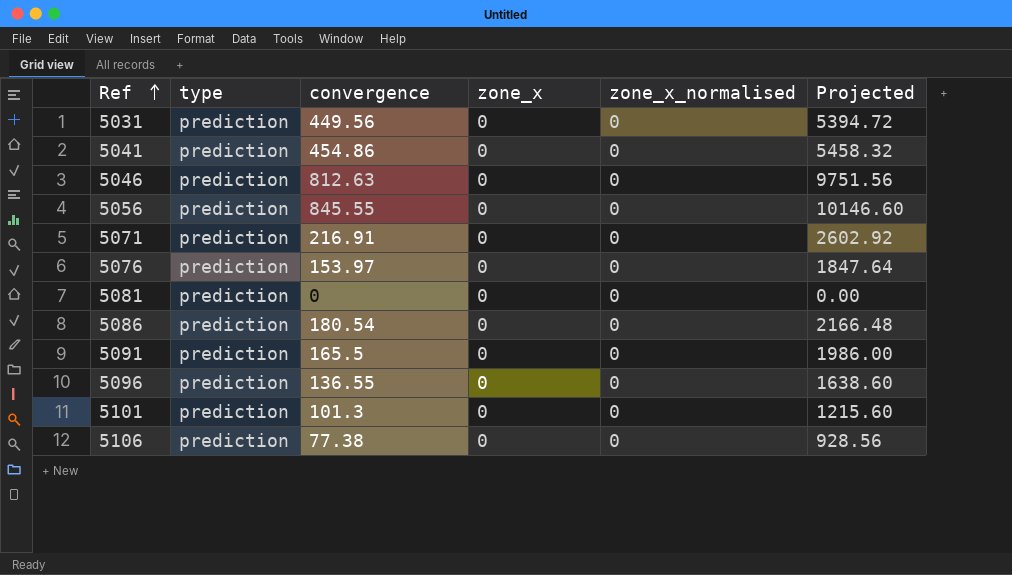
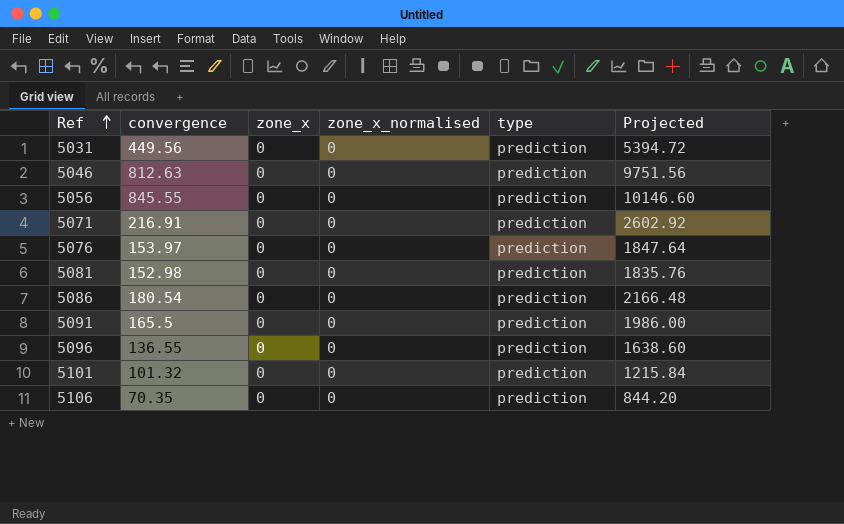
column type | position: 2 -> 5
row 5041: prediction | 454.86 | 0 | 0 | 5458.32 -> none
5081 | convergence: 0 -> 152.98
5081 | Projected: 0.00 -> 1835.76
5101 | convergence: 101.3 -> 101.32
5101 | Projected: 1215.60 -> 1215.84
5106 | convergence: 77.38 -> 70.35
5106 | Projected: 928.56 -> 844.20

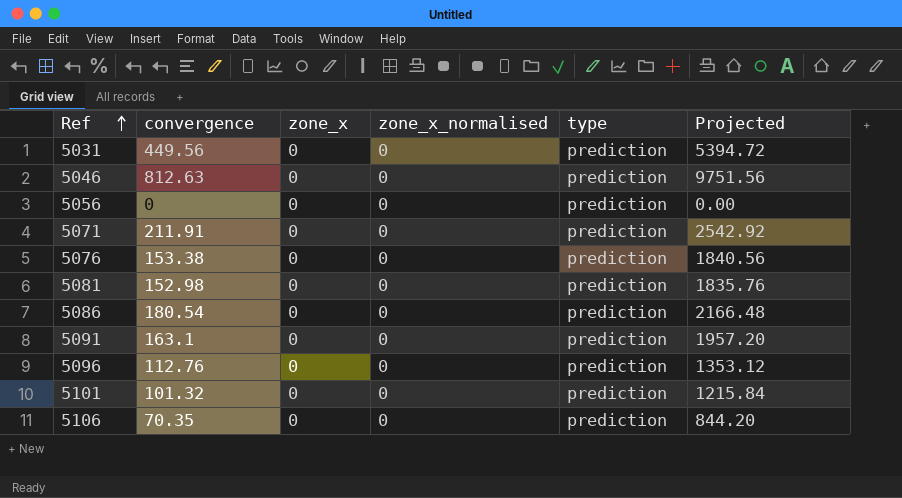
5056 | convergence: 845.55 -> 0
5056 | Projected: 10146.60 -> 0.00
5071 | convergence: 216.91 -> 211.91
5071 | Projected: 2602.92 -> 2542.92
5076 | convergence: 153.97 -> 153.38
5076 | Projected: 1847.64 -> 1840.56
5091 | convergence: 165.5 -> 163.1
5091 | Projected: 1986.00 -> 1957.20
5096 | convergence: 136.55 -> 112.76
5096 | Projected: 1638.60 -> 1353.12

